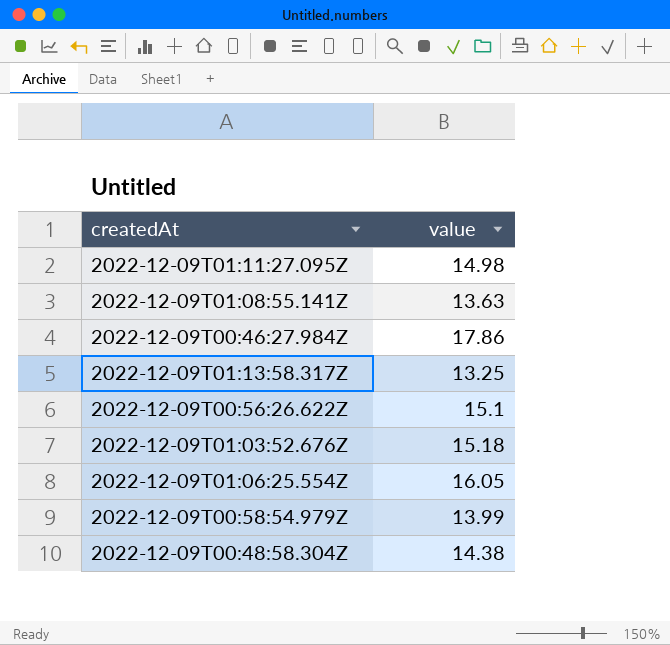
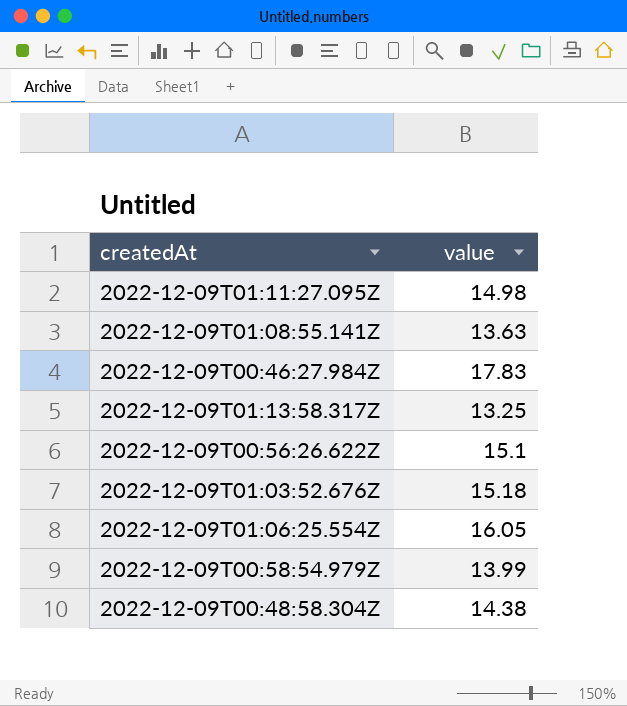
2022-12-09T00:46:27.984Z | value: 17.86 -> 17.83

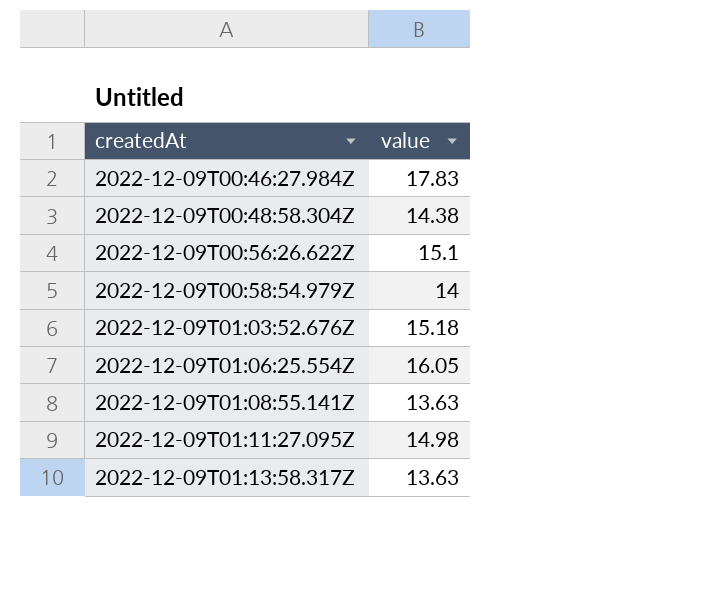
row order: none -> createdAt ascending
2022-12-09T00:58:54.979Z | value: 13.99 -> 14
2022-12-09T01:13:58.317Z | value: 13.25 -> 13.63

